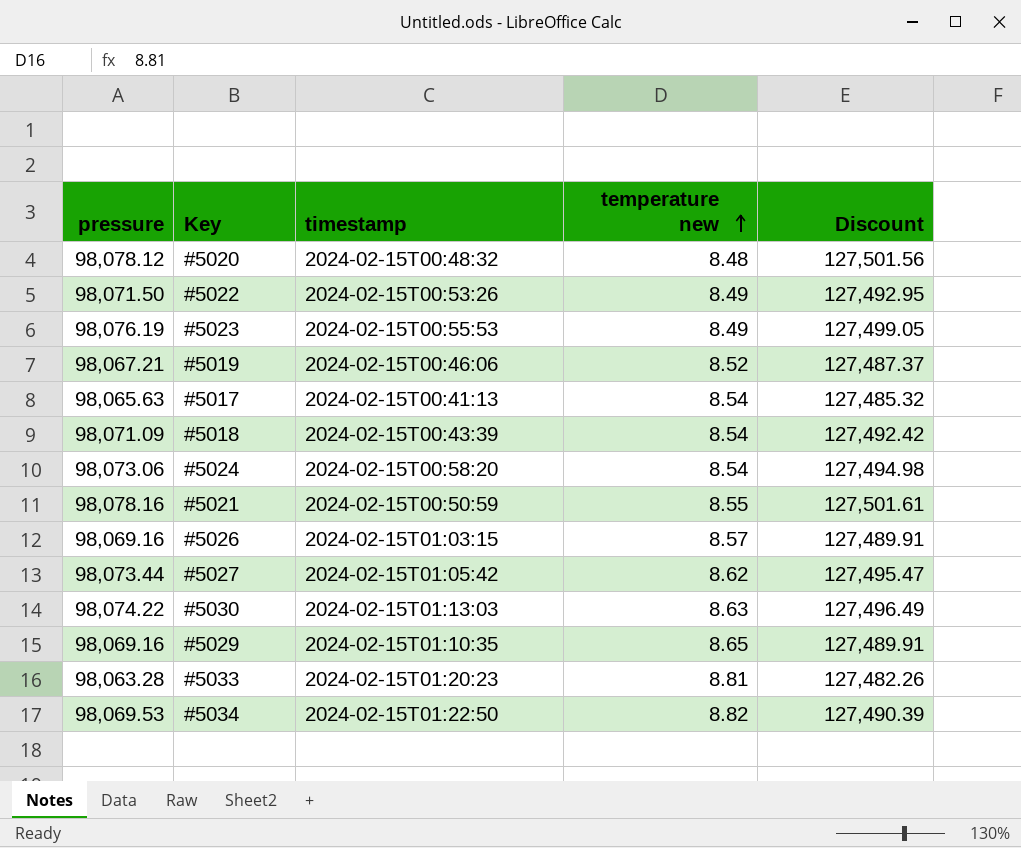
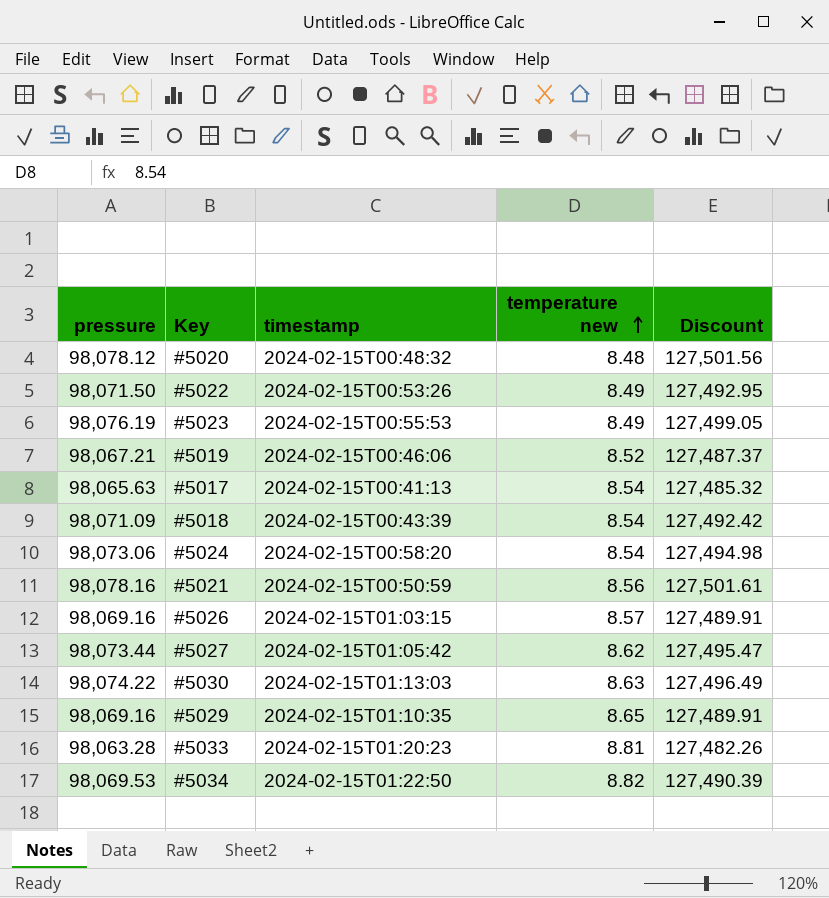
#5021 | temperature new: 8.55 -> 8.56

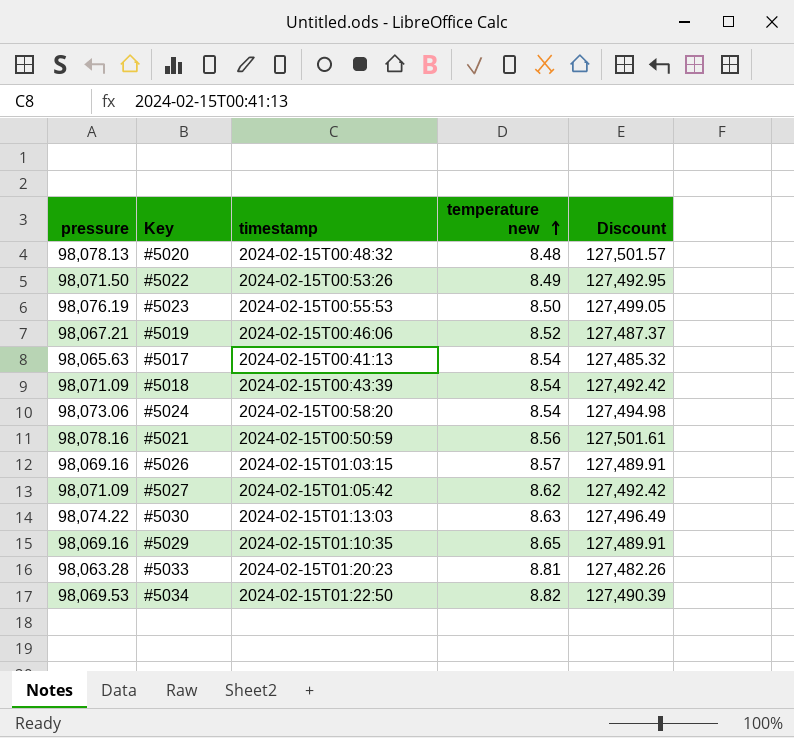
#5020 | pressure: 98,078.12 -> 98,078.13
#5020 | Discount: 127,501.56 -> 127,501.57
#5023 | temperature new: 8.49 -> 8.50
#5027 | pressure: 98,073.44 -> 98,071.09
#5027 | Discount: 127,495.47 -> 127,492.42

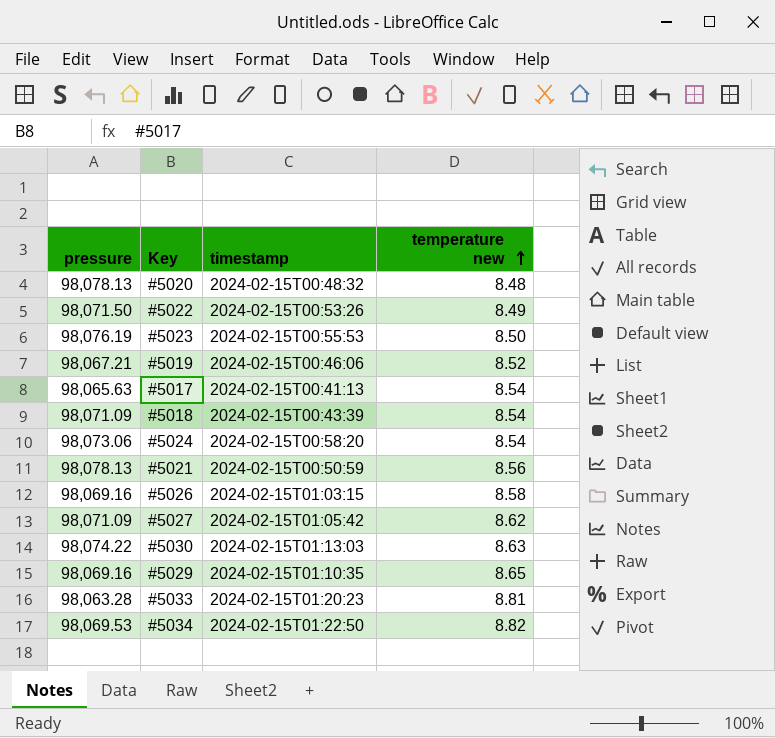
column Discount | formula: [pressure] * 1.3 -> none
#5021 | pressure: 98,078.16 -> 98,078.13
#5026 | temperature new: 8.57 -> 8.58

